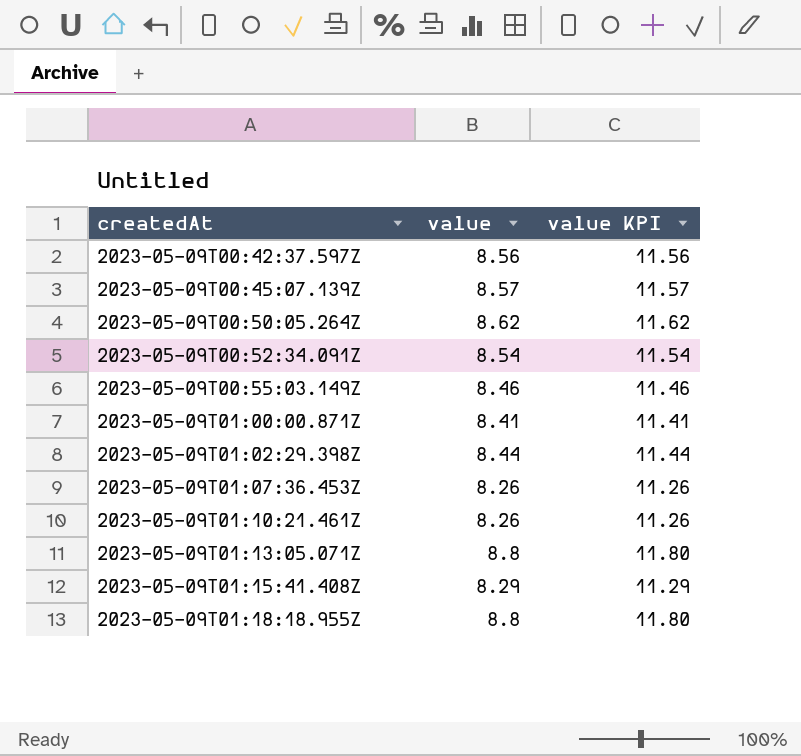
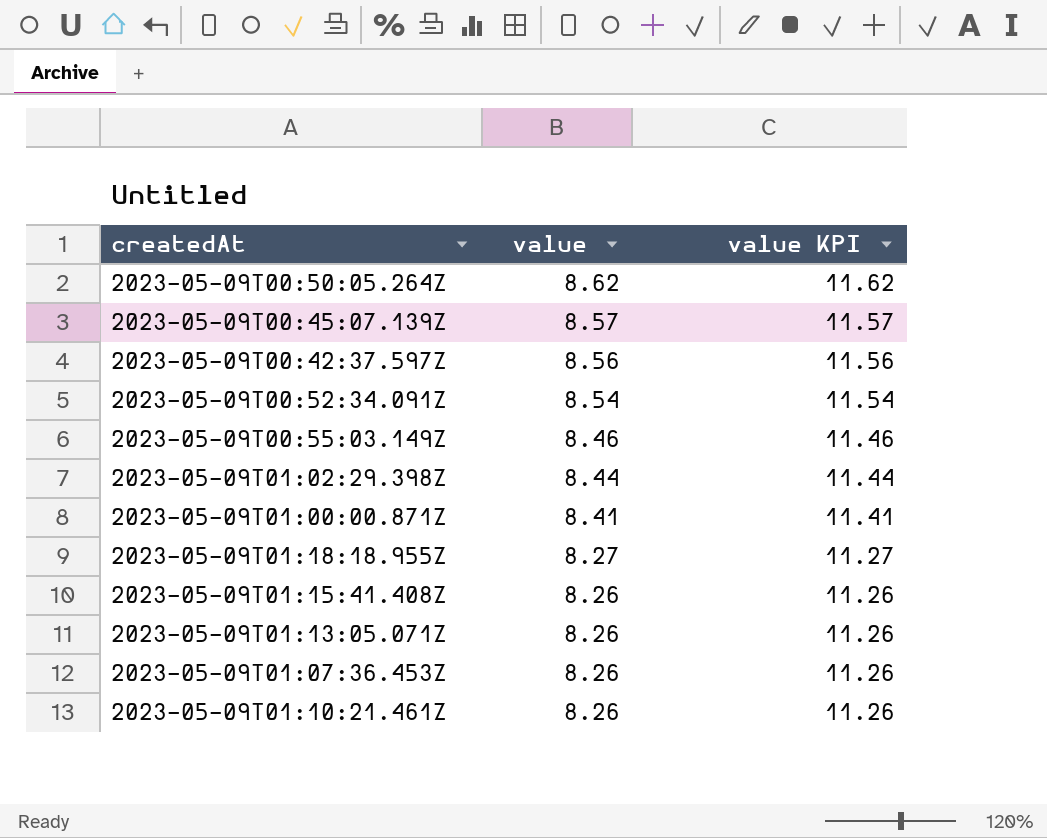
row order: createdAt ascending -> value descending
2023-05-09T01:18:18.955Z | value: 8.8 -> 8.27
2023-05-09T01:18:18.955Z | value KPI: 11.80 -> 11.27
2023-05-09T01:15:41.408Z | value: 8.29 -> 8.26
2023-05-09T01:15:41.408Z | value KPI: 11.29 -> 11.26
2023-05-09T01:13:05.071Z | value: 8.8 -> 8.26
2023-05-09T01:13:05.071Z | value KPI: 11.80 -> 11.26

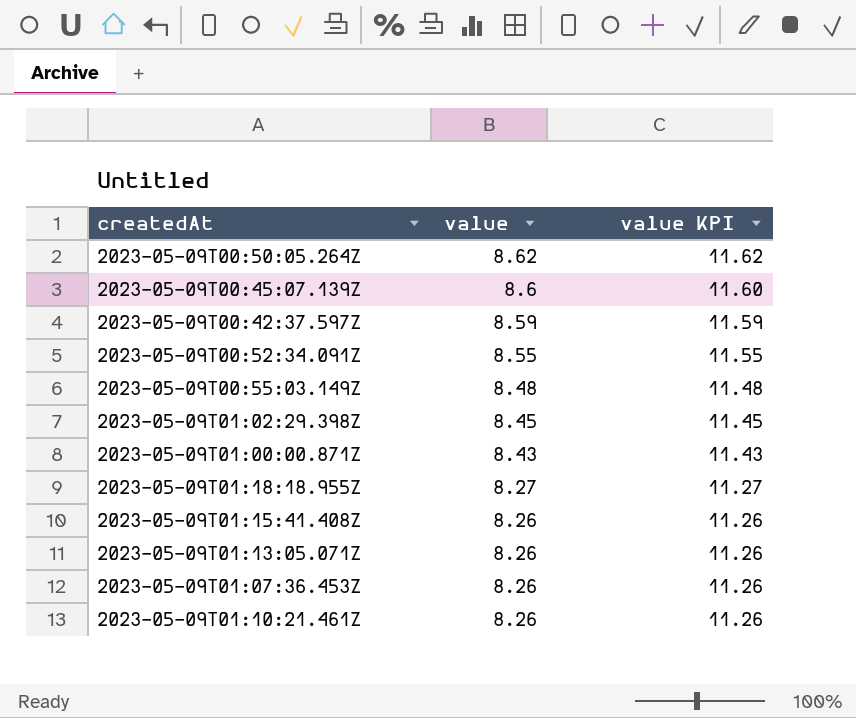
2023-05-09T00:45:07.139Z | value: 8.57 -> 8.6
2023-05-09T00:45:07.139Z | value KPI: 11.57 -> 11.60
2023-05-09T00:42:37.597Z | value: 8.56 -> 8.59
2023-05-09T00:42:37.597Z | value KPI: 11.56 -> 11.59
2023-05-09T00:52:34.091Z | value: 8.54 -> 8.55
2023-05-09T00:52:34.091Z | value KPI: 11.54 -> 11.55
2023-05-09T00:55:03.149Z | value: 8.46 -> 8.48
2023-05-09T00:55:03.149Z | value KPI: 11.46 -> 11.48
2023-05-09T01:02:29.398Z | value: 8.44 -> 8.45
2023-05-09T01:02:29.398Z | value KPI: 11.44 -> 11.45
2023-05-09T01:00:00.871Z | value: 8.41 -> 8.43
2023-05-09T01:00:00.871Z | value KPI: 11.41 -> 11.43

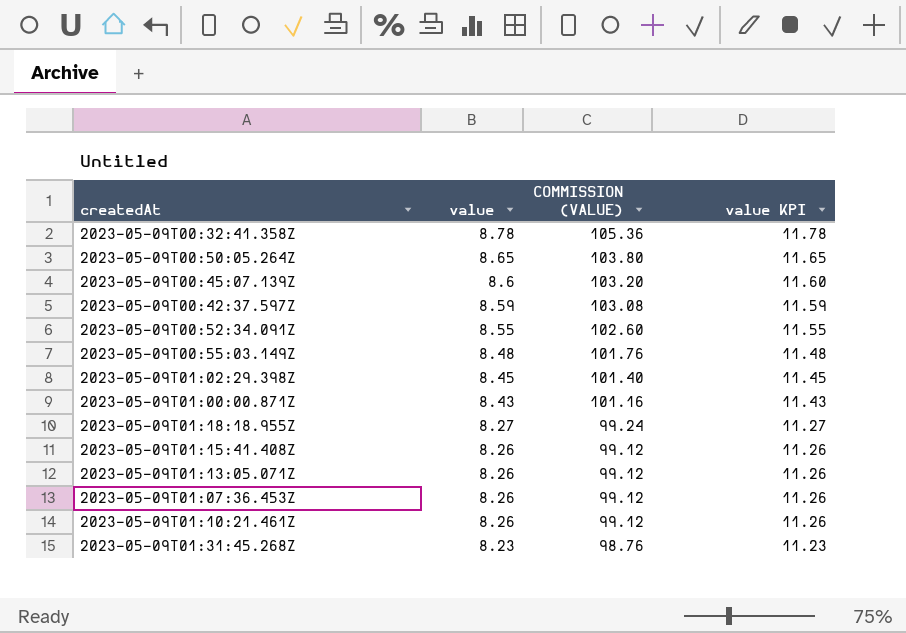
column COMMISSION (VALUE) | formula: none -> [value] * 12
row 2023-05-09T00:32:41.358Z: none -> 8.78 | 105.36 | 11.78
2023-05-09T00:50:05.264Z | value: 8.62 -> 8.65
2023-05-09T00:50:05.264Z | value KPI: 11.62 -> 11.65
row 2023-05-09T01:31:45.268Z: none -> 8.23 | 98.76 | 11.23

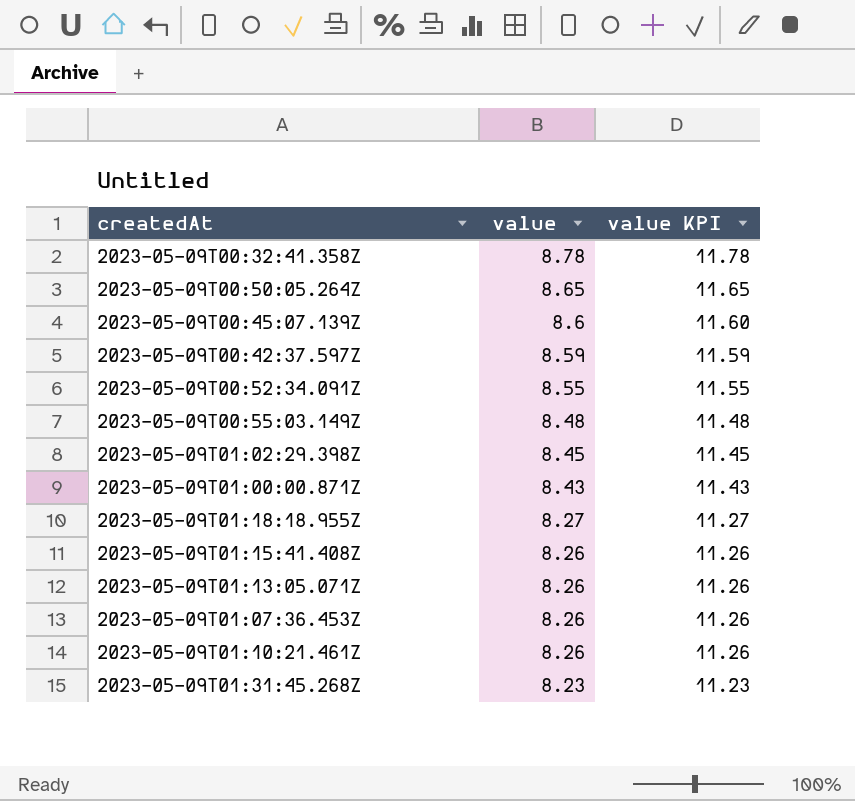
column COMMISSION (VALUE) | formula: [value] * 12 -> none

